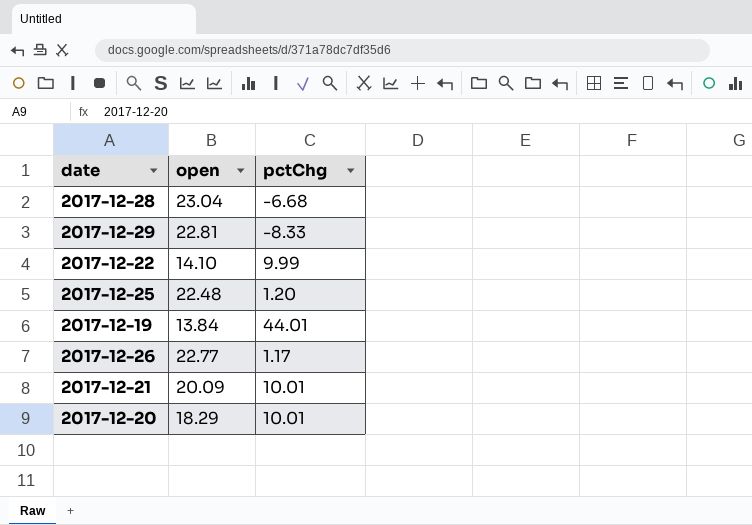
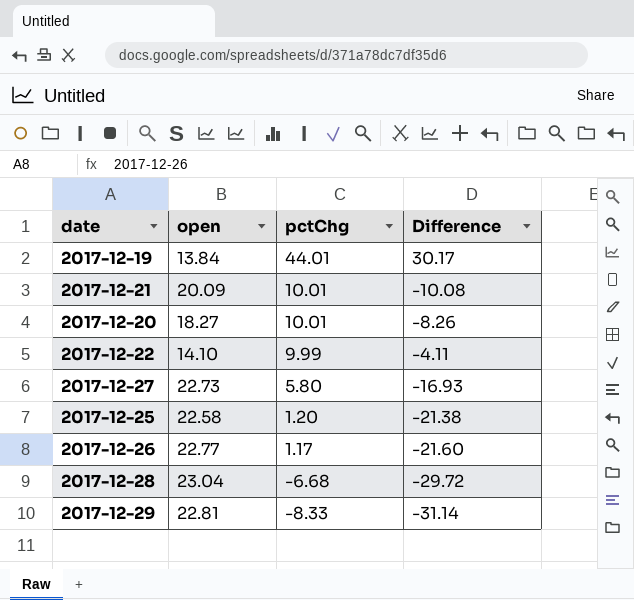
row order: none -> pctChg descending
column Difference | formula: none -> [pctChg] - [open]
2017-12-20 | open: 18.29 -> 18.27
row 2017-12-27: none -> 22.73 | 5.80 | -16.93
2017-12-25 | open: 22.48 -> 22.58

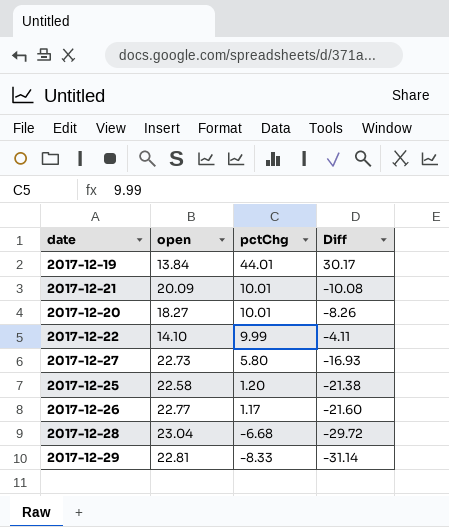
column name: Difference -> Diff

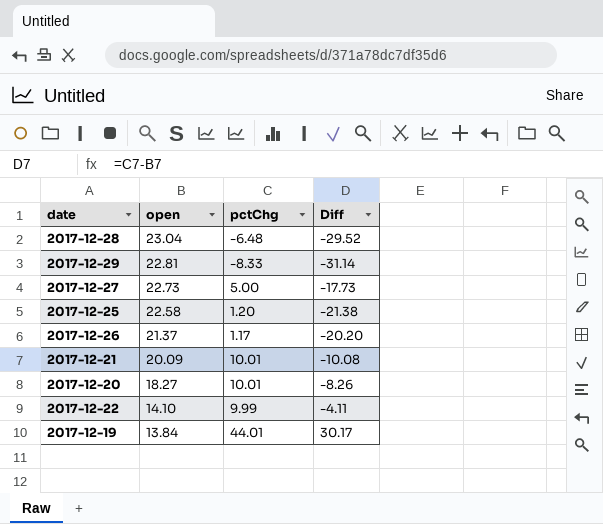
row order: pctChg descending -> open descending
2017-12-28 | pctChg: -6.68 -> -6.48
2017-12-28 | Diff: -29.72 -> -29.52
2017-12-27 | pctChg: 5.80 -> 5.00
2017-12-27 | Diff: -16.93 -> -17.73
2017-12-26 | open: 22.77 -> 21.37
2017-12-26 | Diff: -21.60 -> -20.20

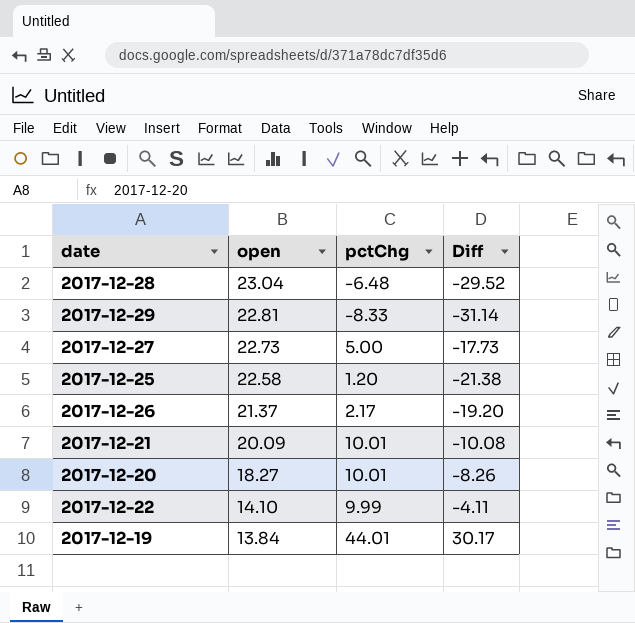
2017-12-26 | pctChg: 1.17 -> 2.17
2017-12-26 | Diff: -20.20 -> -19.20

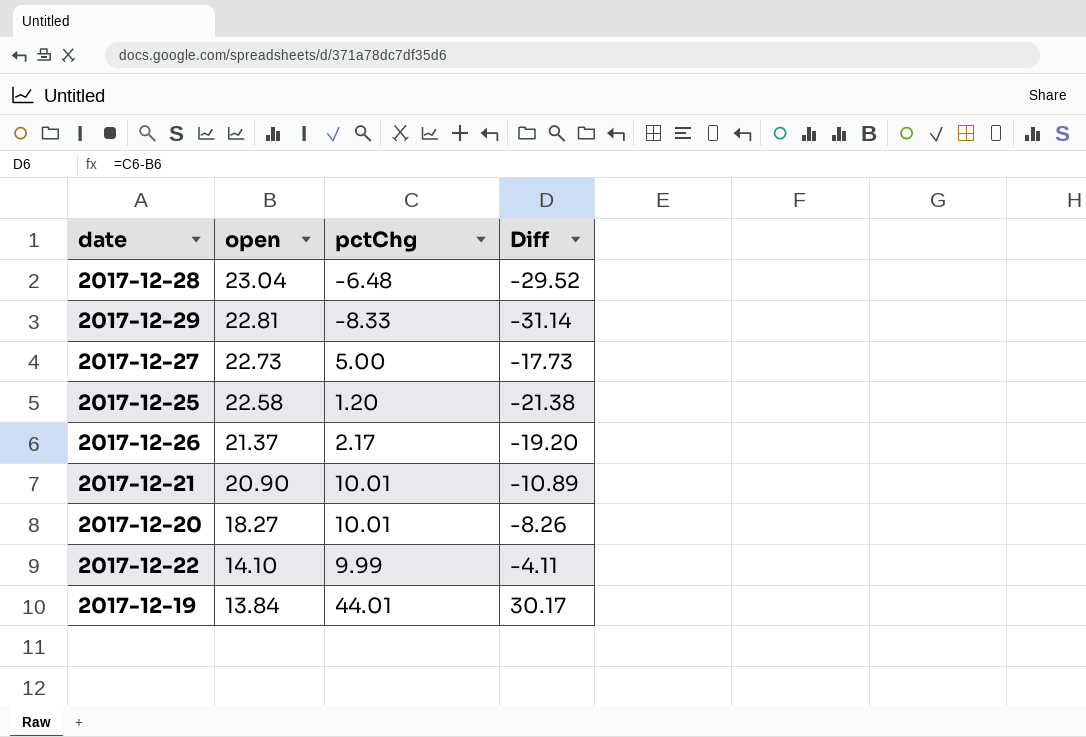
2017-12-21 | open: 20.09 -> 20.90
2017-12-21 | Diff: -10.08 -> -10.89

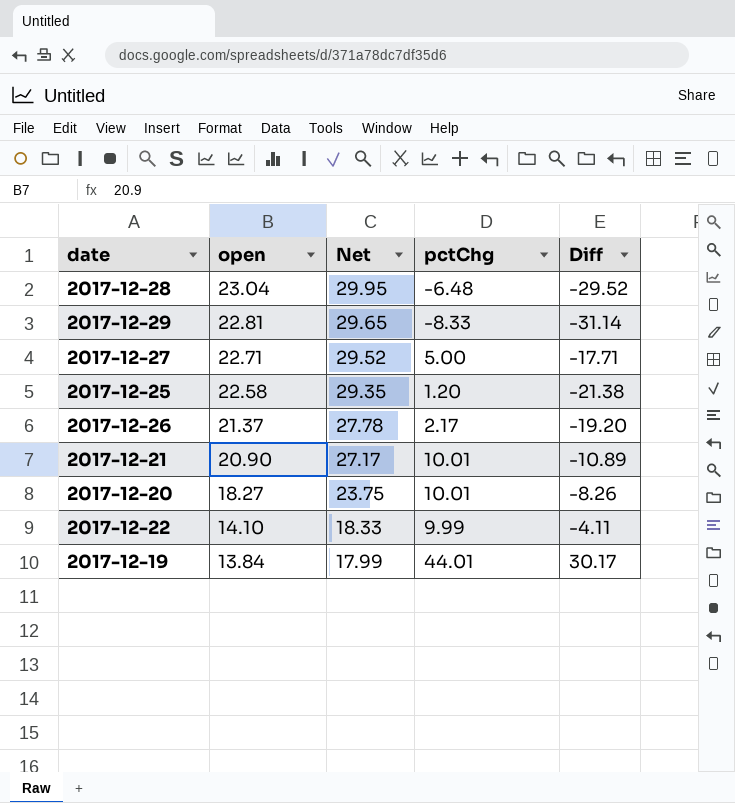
column Net | formula: none -> [open] * 1.3
2017-12-27 | open: 22.73 -> 22.71
2017-12-27 | Diff: -17.73 -> -17.71

